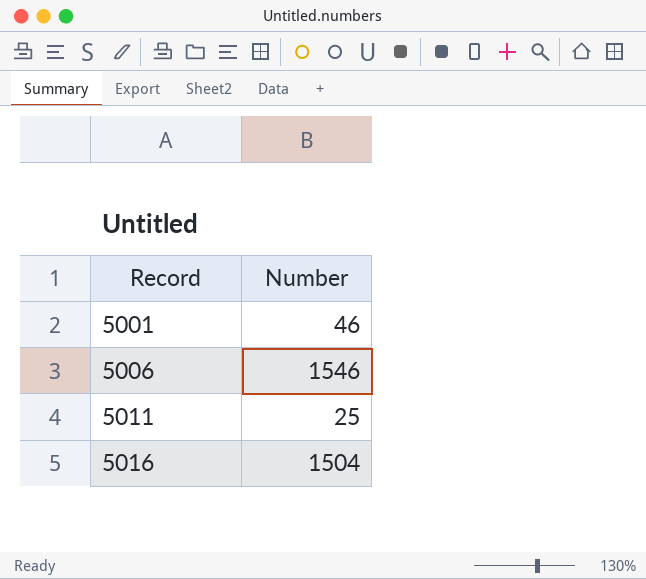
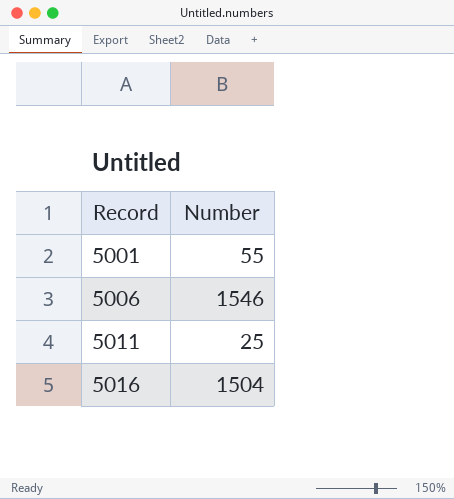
5001 | Number: 46 -> 55

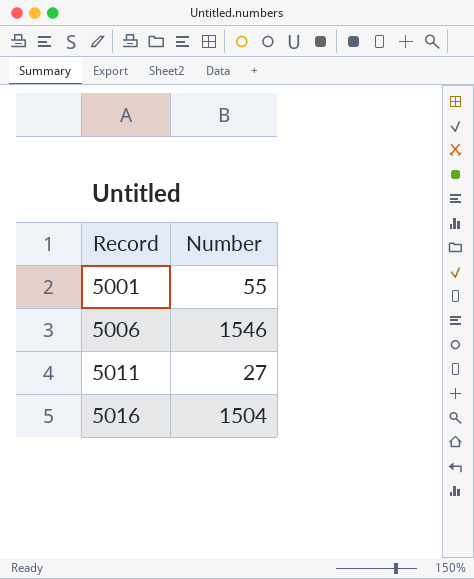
5011 | Number: 25 -> 27

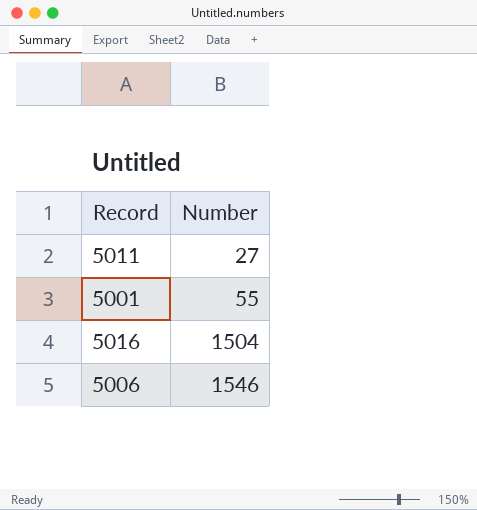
row order: Record ascending -> Number ascending

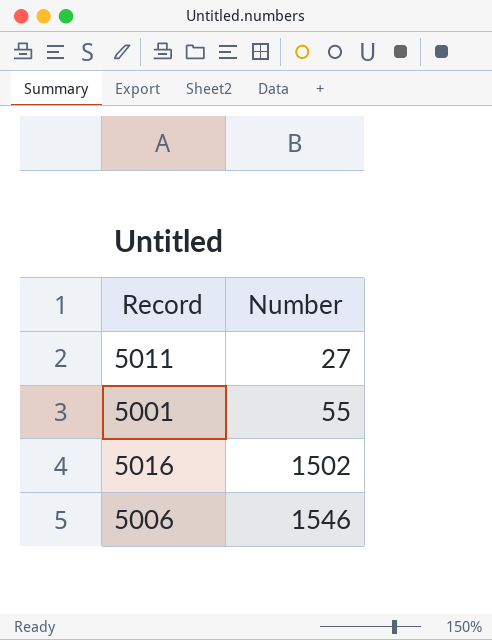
5016 | Number: 1504 -> 1502

